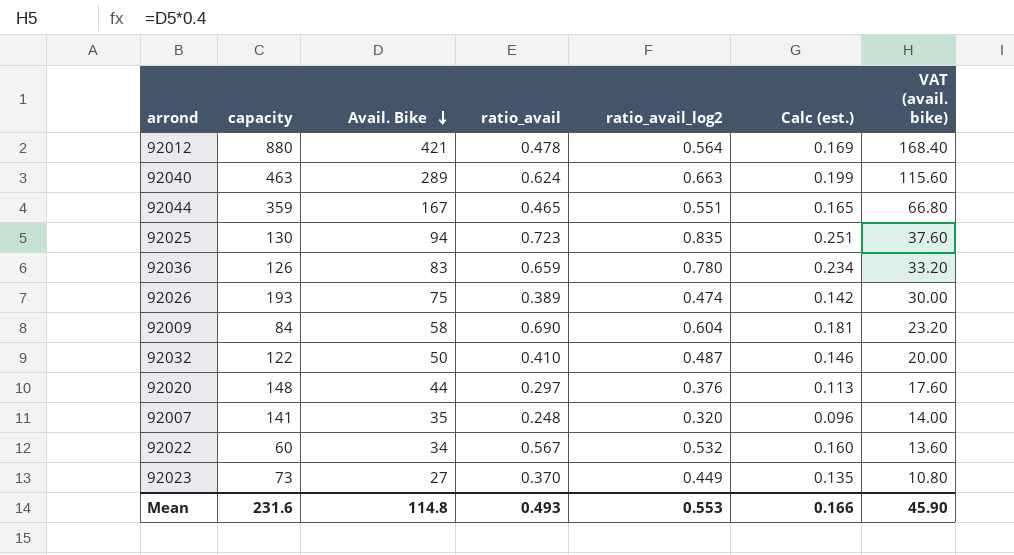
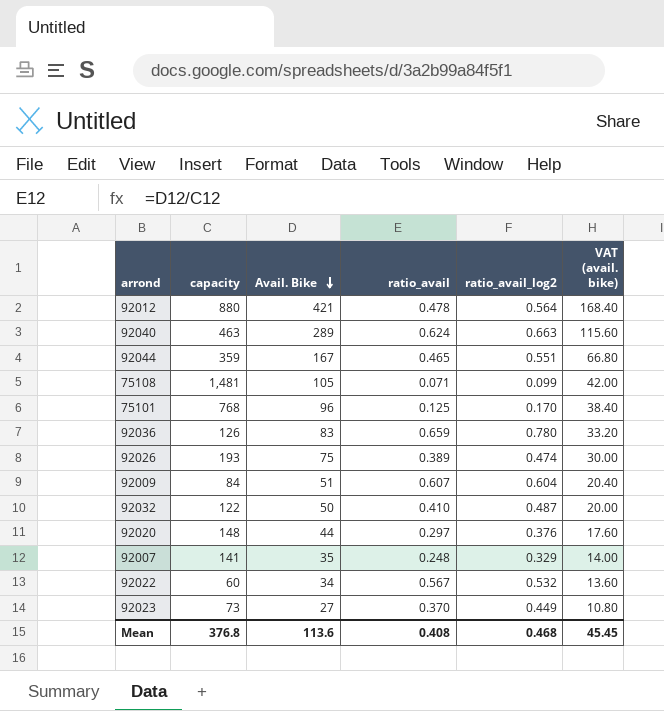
column Calc (est.) | formula: [ratio_avail_log2] * 0.3 -> none
row 92025: 130 | 94 | 0.723 | 0.835 | 0.251 | 37.60 -> none
row 75108: none -> 1,481 | 105 | 0.071 | 0.099 | 42.00
row 75101: none -> 768 | 96 | 0.125 | 0.170 | 38.40
92009 | Avail. Bike: 58 -> 51
92009 | ratio_avail: 0.690 -> 0.607
92009 | VAT (avail. bike): 23.20 -> 20.40
92007 | ratio_avail_log2: 0.320 -> 0.329
Mean | capacity: 231.6 -> 376.8
Mean | Avail. Bike: 114.8 -> 113.6
Mean | ratio_avail: 0.493 -> 0.408
Mean | ratio_avail_log2: 0.553 -> 0.468
Mean | VAT (avail. bike): 45.90 -> 45.45

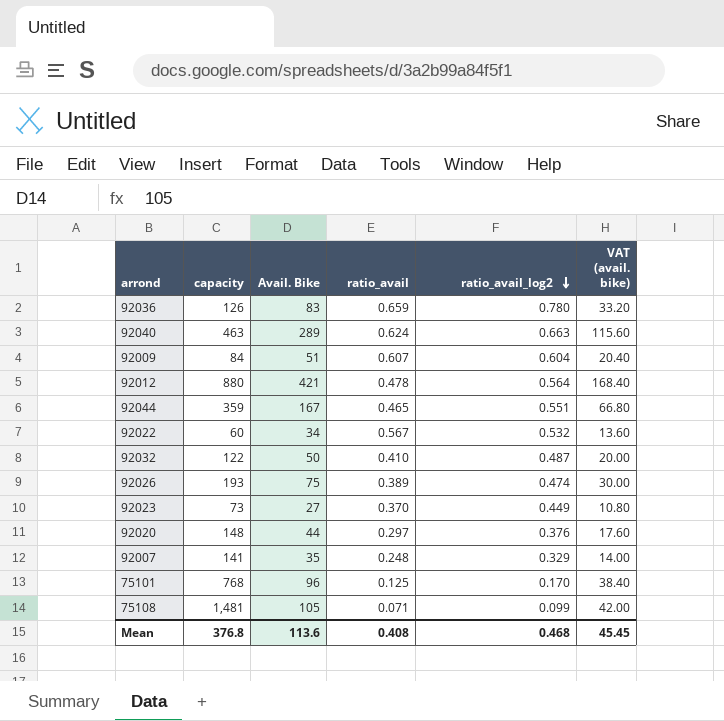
row order: Avail. Bike descending -> ratio_avail_log2 descending

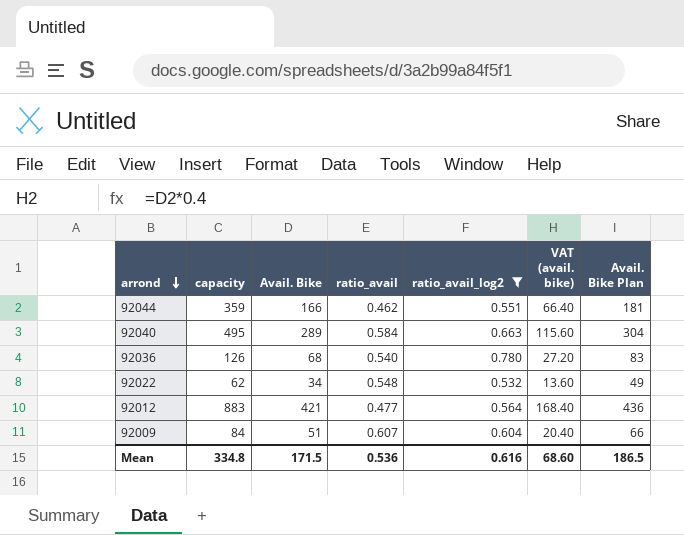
filter: none -> ratio_avail_log2 >= 0.532
row order: ratio_avail_log2 descending -> arrond descending
column Avail. Bike Plan | formula: none -> [Avail. Bike] + 15
92044 | Avail. Bike: 167 -> 166
92044 | ratio_avail: 0.465 -> 0.462
92044 | VAT (avail. bike): 66.80 -> 66.40
92040 | capacity: 463 -> 495
92040 | ratio_avail: 0.624 -> 0.584
92036 | Avail. Bike: 83 -> 68
92036 | ratio_avail: 0.659 -> 0.540
92036 | VAT (avail. bike): 33.20 -> 27.20
92022 | capacity: 60 -> 62
92022 | ratio_avail: 0.567 -> 0.548
92012 | capacity: 880 -> 883
92012 | ratio_avail: 0.478 -> 0.477
Mean | capacity: 376.8 -> 334.8
Mean | Avail. Bike: 113.6 -> 171.5
Mean | ratio_avail: 0.408 -> 0.536
Mean | ratio_avail_log2: 0.468 -> 0.616
Mean | VAT (avail. bike): 45.45 -> 68.60

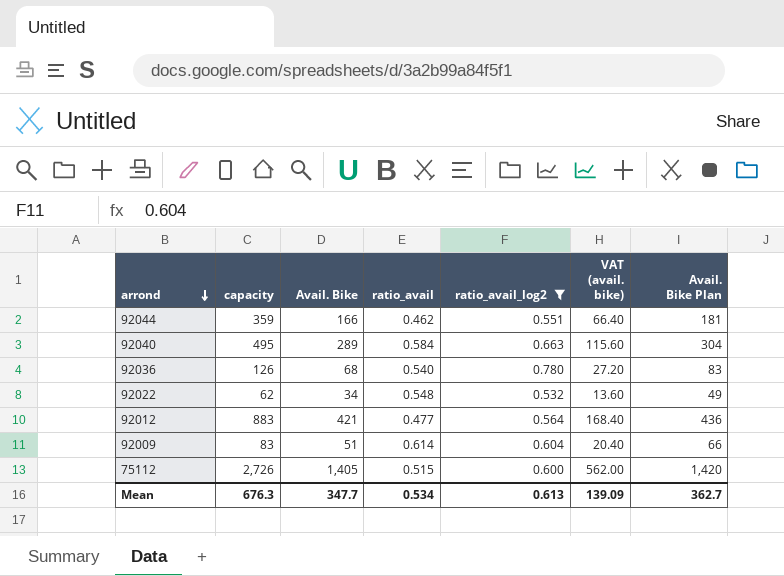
92009 | capacity: 84 -> 83
92009 | ratio_avail: 0.607 -> 0.614
row 75112: none -> 2,726 | 1,405 | 0.515 | 0.600 | 562.00 | 1,420
Mean | capacity: 334.8 -> 676.3
Mean | Avail. Bike: 171.5 -> 347.7
Mean | ratio_avail: 0.536 -> 0.534
Mean | ratio_avail_log2: 0.616 -> 0.613
Mean | VAT (avail. bike): 68.60 -> 139.09
Mean | Avail. Bike Plan: 186.5 -> 362.7

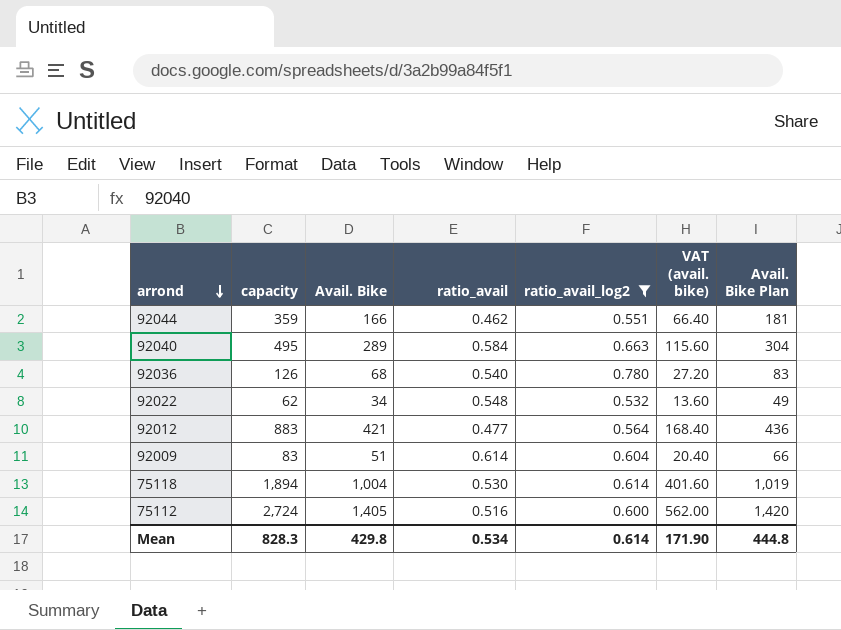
row 75118: none -> 1,894 | 1,004 | 0.530 | 0.614 | 401.60 | 1,019
75112 | capacity: 2,726 -> 2,724
75112 | ratio_avail: 0.515 -> 0.516
Mean | capacity: 676.3 -> 828.3
Mean | Avail. Bike: 347.7 -> 429.8
Mean | ratio_avail_log2: 0.613 -> 0.614
Mean | VAT (avail. bike): 139.09 -> 171.90
Mean | Avail. Bike Plan: 362.7 -> 444.8

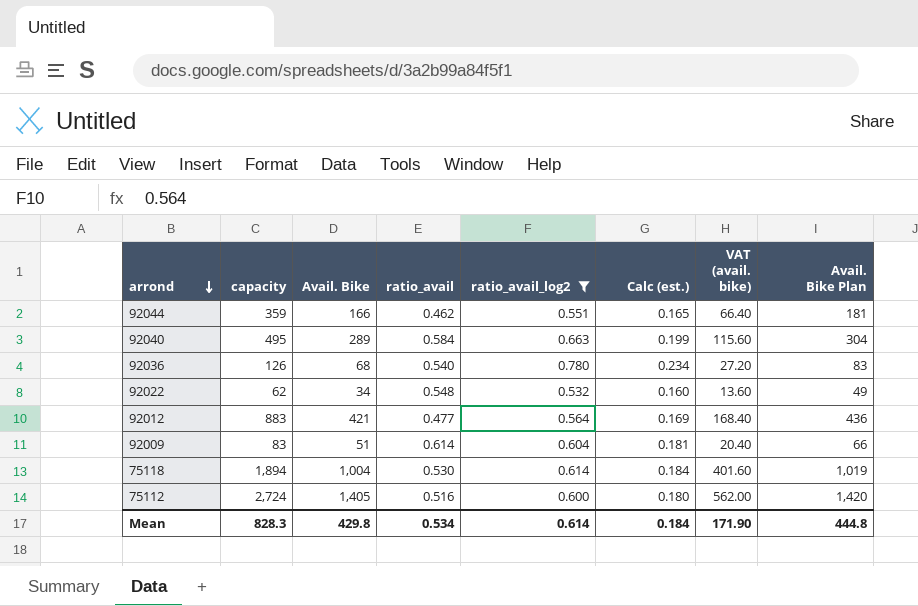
column Calc (est.) | formula: none -> [ratio_avail_log2] * 0.3

